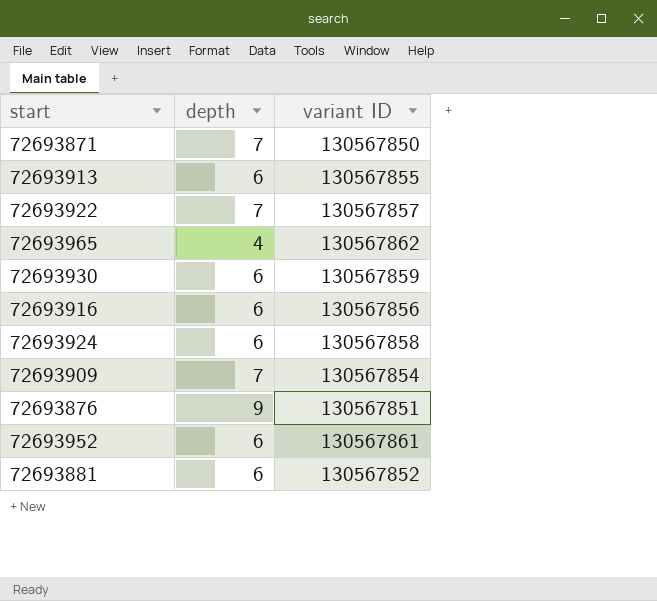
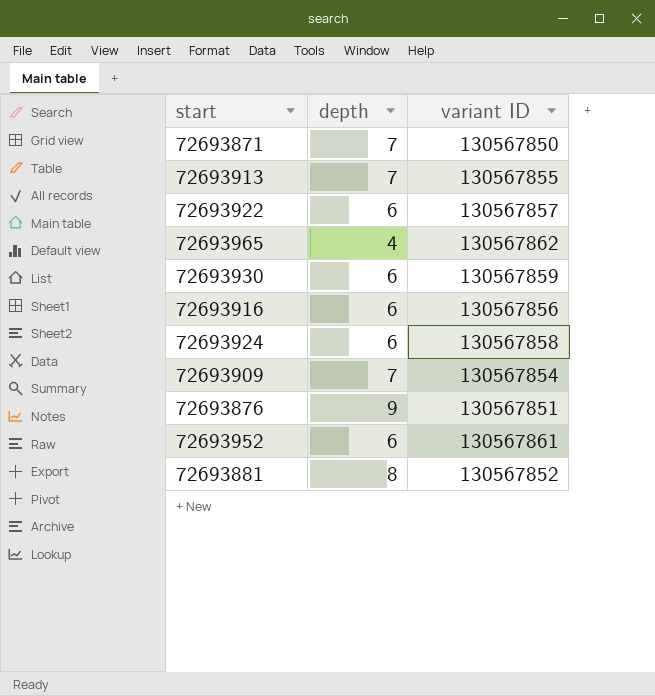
72693913 | depth: 6 -> 7
72693922 | depth: 7 -> 6
72693881 | depth: 6 -> 8

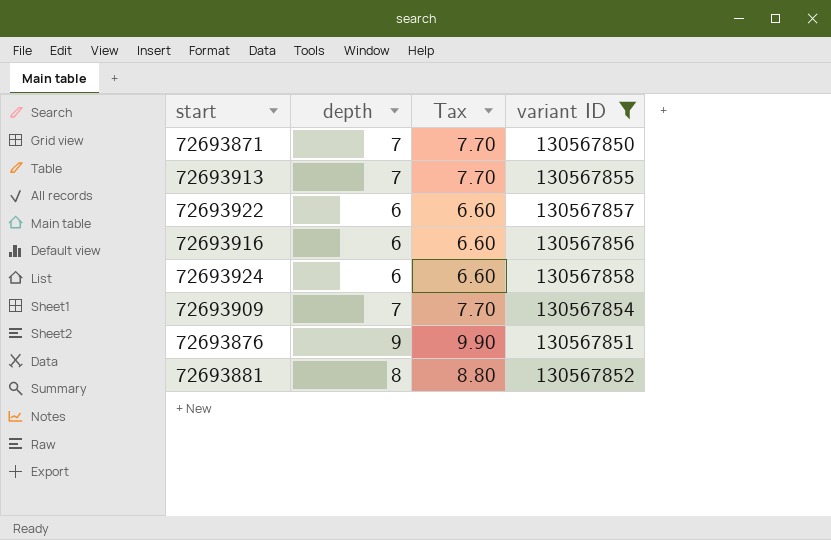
filter: none -> variant ID <= 130567858
column Tax | formula: none -> [depth] * 1.1

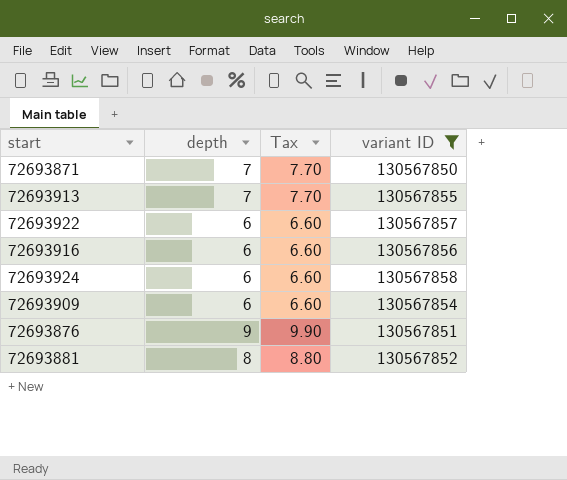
72693909 | depth: 7 -> 6
72693909 | Tax: 7.70 -> 6.60

